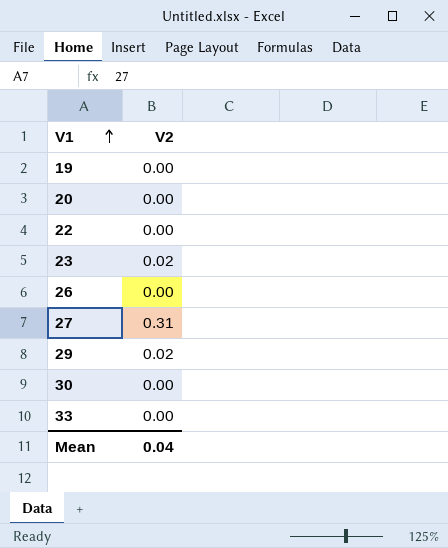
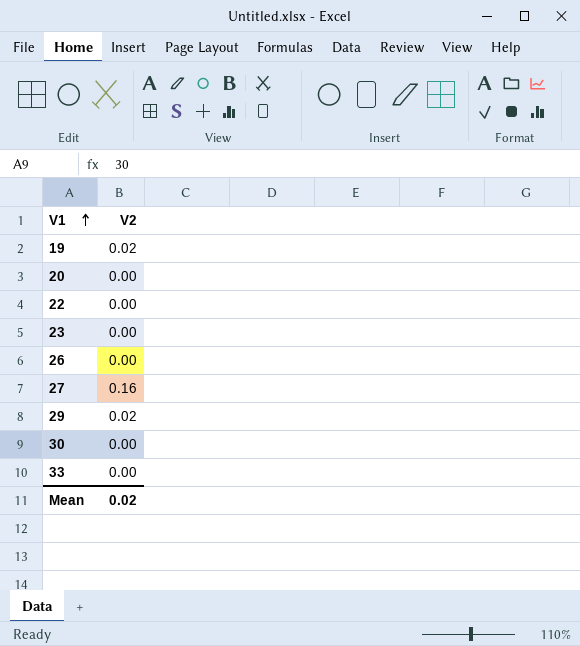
19 | V2: 0.00 -> 0.02
23 | V2: 0.02 -> 0.00
27 | V2: 0.31 -> 0.16
Mean | V2: 0.04 -> 0.02

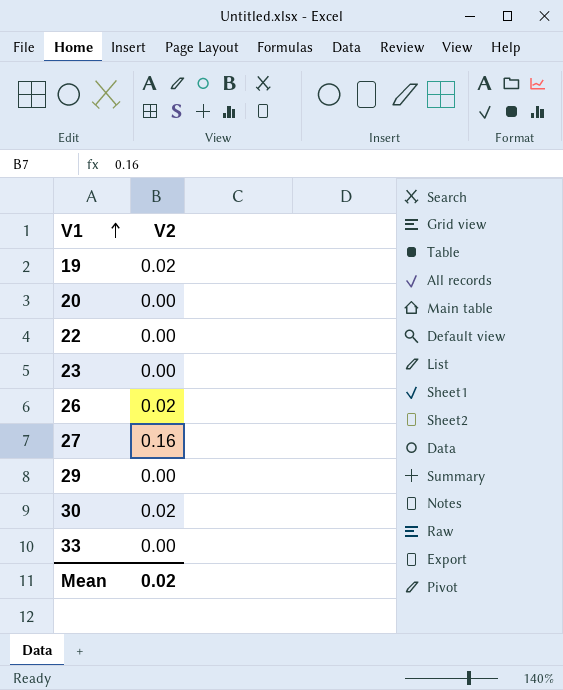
26 | V2: 0.00 -> 0.02
29 | V2: 0.02 -> 0.00
30 | V2: 0.00 -> 0.02

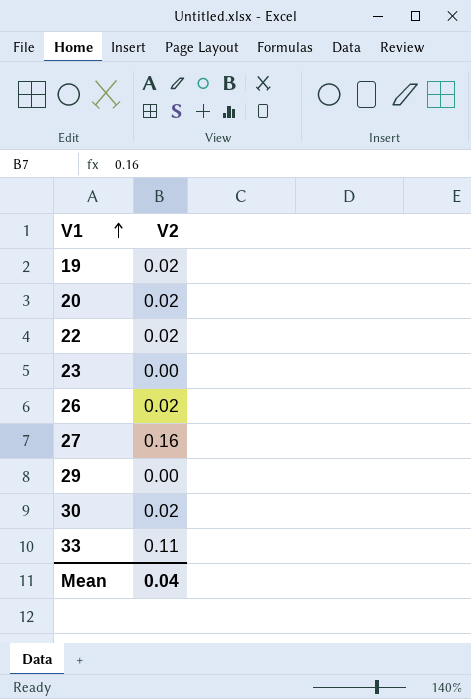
20 | V2: 0.00 -> 0.02
22 | V2: 0.00 -> 0.02
33 | V2: 0.00 -> 0.11
Mean | V2: 0.02 -> 0.04

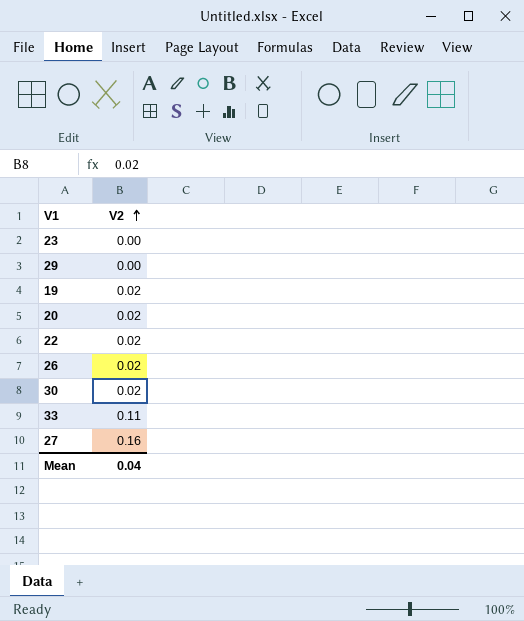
row order: V1 ascending -> V2 ascending

